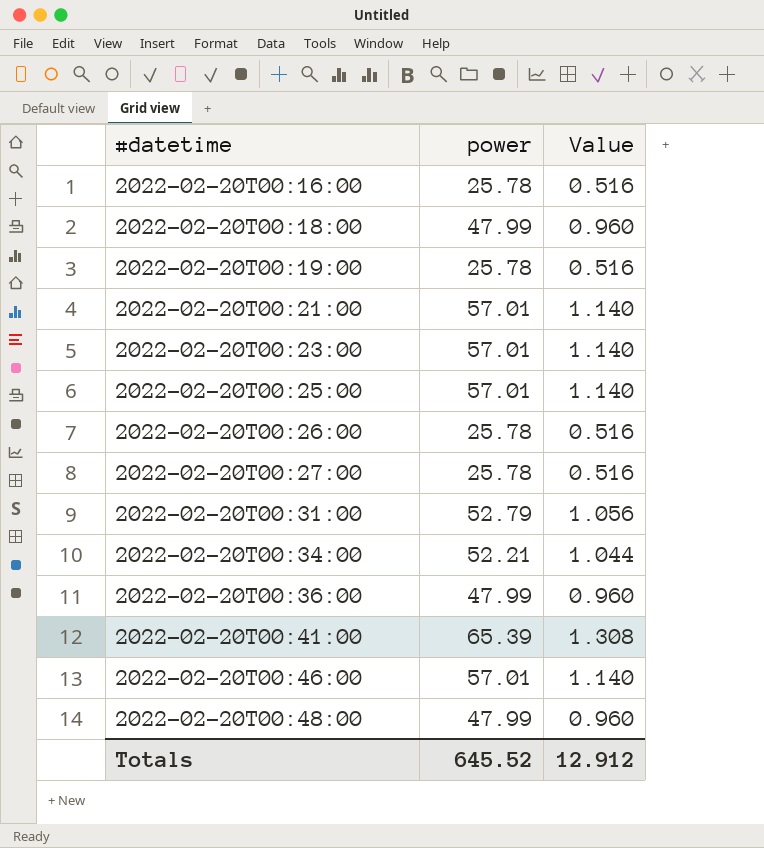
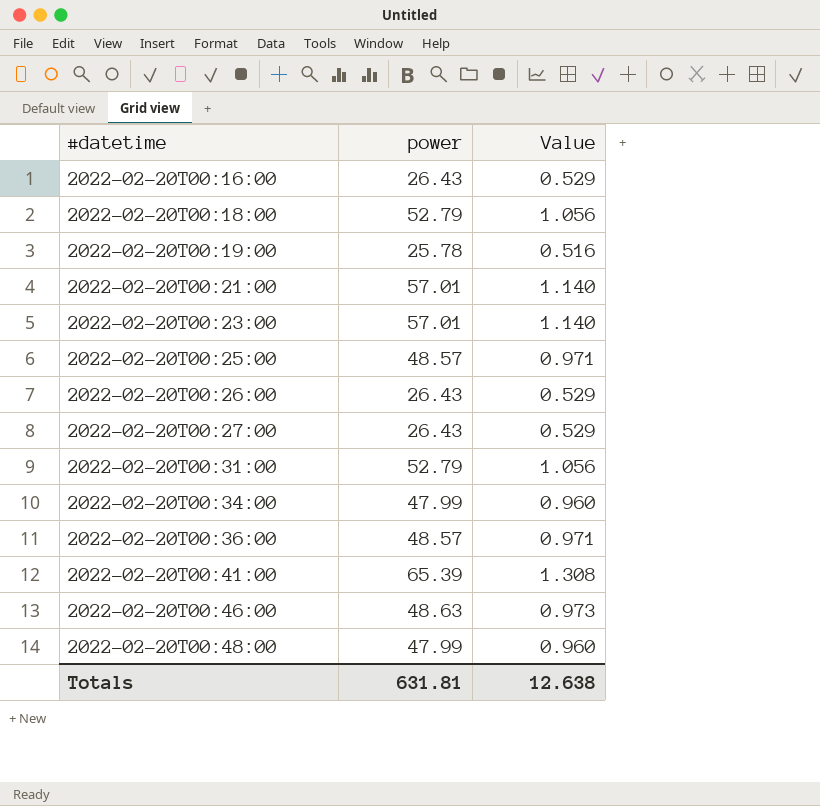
2022-02-20T00:16:00 | power: 25.78 -> 26.43
2022-02-20T00:16:00 | Value: 0.516 -> 0.529
2022-02-20T00:18:00 | power: 47.99 -> 52.79
2022-02-20T00:18:00 | Value: 0.960 -> 1.056
2022-02-20T00:25:00 | power: 57.01 -> 48.57
2022-02-20T00:25:00 | Value: 1.140 -> 0.971
2022-02-20T00:26:00 | power: 25.78 -> 26.43
2022-02-20T00:26:00 | Value: 0.516 -> 0.529
2022-02-20T00:27:00 | power: 25.78 -> 26.43
2022-02-20T00:27:00 | Value: 0.516 -> 0.529
2022-02-20T00:34:00 | power: 52.21 -> 47.99
2022-02-20T00:34:00 | Value: 1.044 -> 0.960
2022-02-20T00:36:00 | power: 47.99 -> 48.57
2022-02-20T00:36:00 | Value: 0.960 -> 0.971
2022-02-20T00:46:00 | power: 57.01 -> 48.63
2022-02-20T00:46:00 | Value: 1.140 -> 0.973
Totals | power: 645.52 -> 631.81
Totals | Value: 12.912 -> 12.638

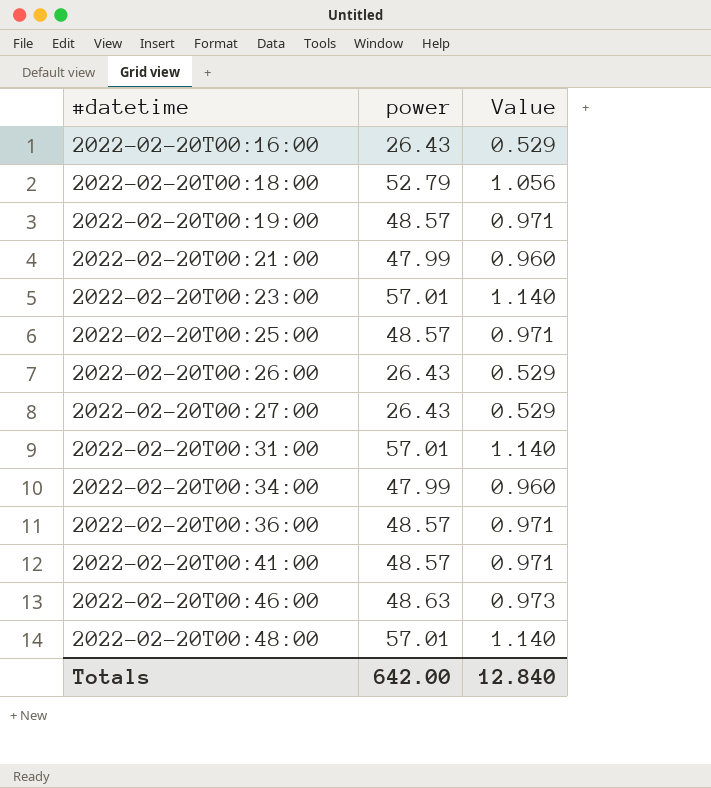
2022-02-20T00:19:00 | power: 25.78 -> 48.57
2022-02-20T00:19:00 | Value: 0.516 -> 0.971
2022-02-20T00:21:00 | power: 57.01 -> 47.99
2022-02-20T00:21:00 | Value: 1.140 -> 0.960
2022-02-20T00:31:00 | power: 52.79 -> 57.01
2022-02-20T00:31:00 | Value: 1.056 -> 1.140
2022-02-20T00:41:00 | power: 65.39 -> 48.57
2022-02-20T00:41:00 | Value: 1.308 -> 0.971
2022-02-20T00:48:00 | power: 47.99 -> 57.01
2022-02-20T00:48:00 | Value: 0.960 -> 1.140
Totals | power: 631.81 -> 642.00
Totals | Value: 12.638 -> 12.840

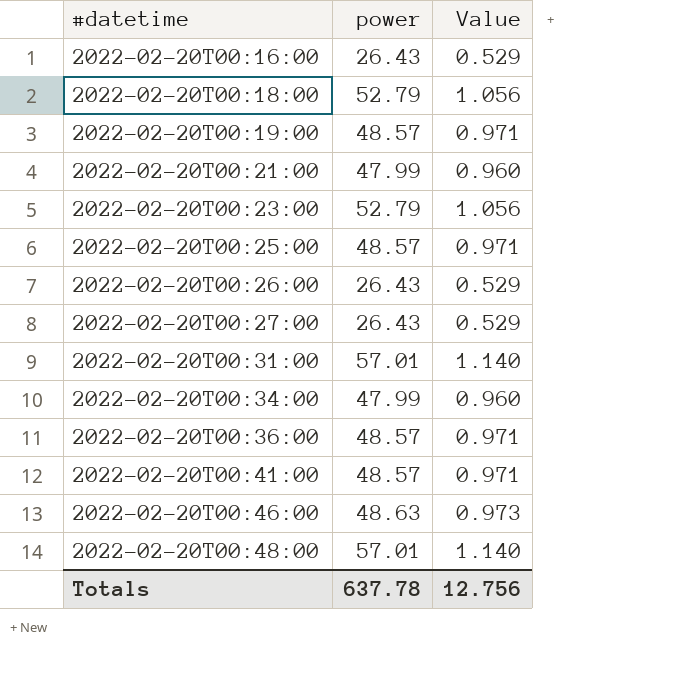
2022-02-20T00:23:00 | power: 57.01 -> 52.79
2022-02-20T00:23:00 | Value: 1.140 -> 1.056
Totals | power: 642.00 -> 637.78
Totals | Value: 12.840 -> 12.756

